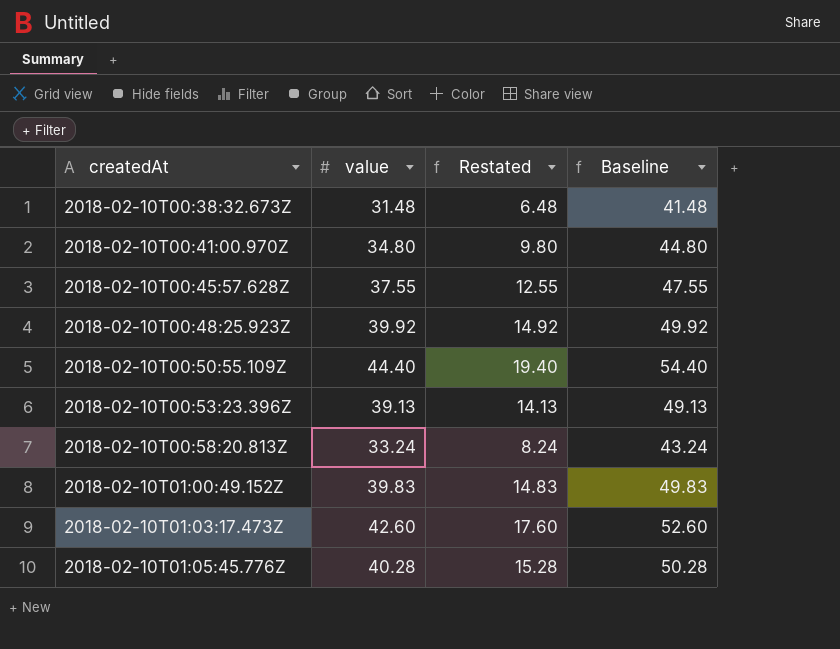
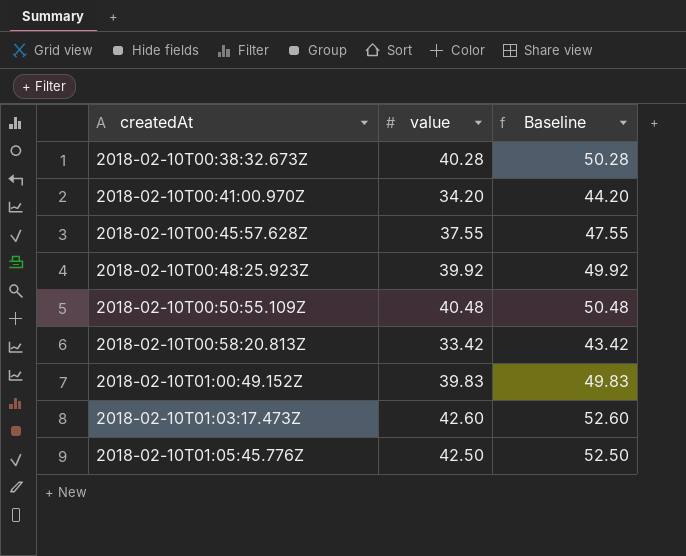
column Restated | formula: [value] - 25 -> none
row 2018-02-10T00:53:23.396Z: 39.13 | 14.13 | 49.13 -> none
2018-02-10T00:38:32.673Z | value: 31.48 -> 40.28
2018-02-10T00:38:32.673Z | Baseline: 41.48 -> 50.28
2018-02-10T00:41:00.970Z | value: 34.80 -> 34.20
2018-02-10T00:41:00.970Z | Baseline: 44.80 -> 44.20
2018-02-10T00:50:55.109Z | value: 44.40 -> 40.48
2018-02-10T00:50:55.109Z | Baseline: 54.40 -> 50.48
2018-02-10T00:58:20.813Z | value: 33.24 -> 33.42
2018-02-10T00:58:20.813Z | Baseline: 43.24 -> 43.42
2018-02-10T01:05:45.776Z | value: 40.28 -> 42.50
2018-02-10T01:05:45.776Z | Baseline: 50.28 -> 52.50

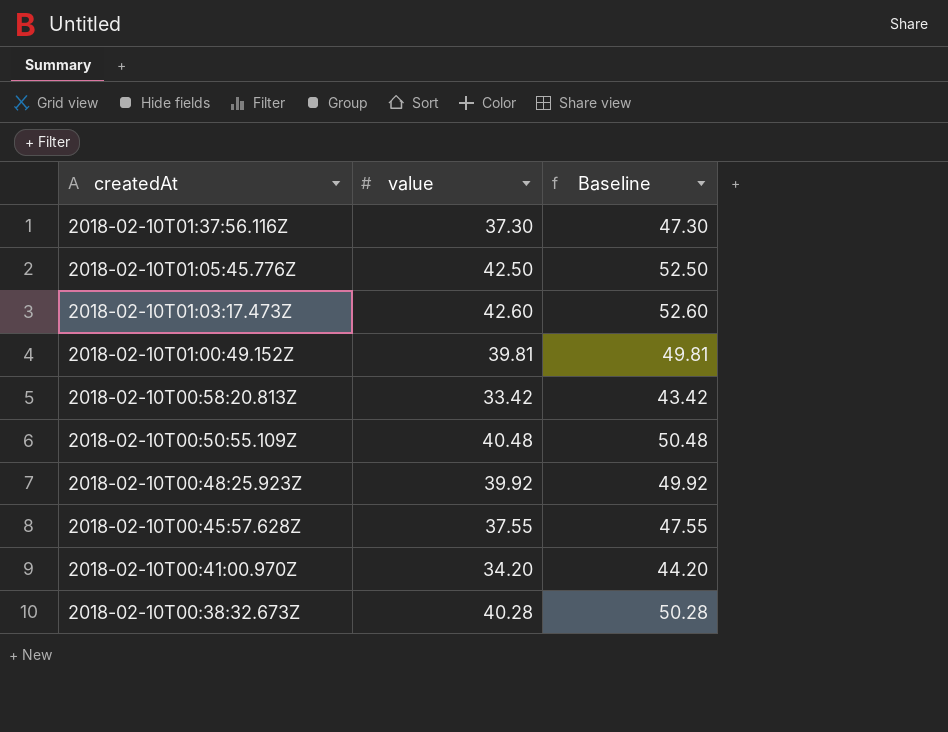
row order: createdAt ascending -> createdAt descending
row 2018-02-10T01:37:56.116Z: none -> 37.30 | 47.30
2018-02-10T01:00:49.152Z | value: 39.83 -> 39.81
2018-02-10T01:00:49.152Z | Baseline: 49.83 -> 49.81

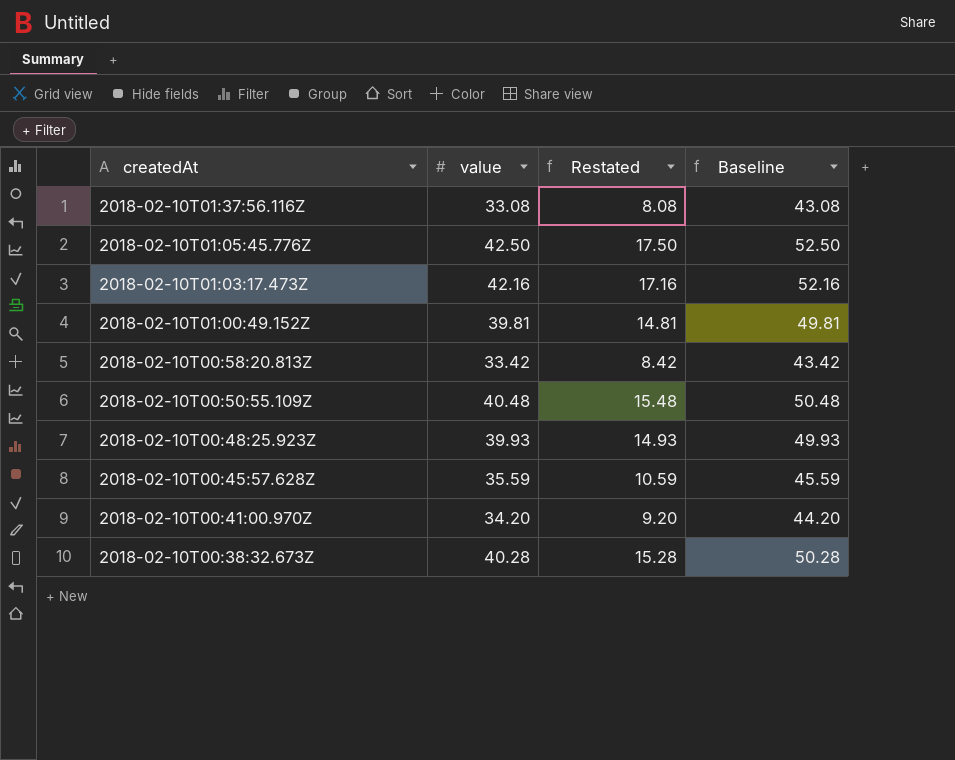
column Restated | formula: none -> [value] - 25
2018-02-10T01:37:56.116Z | value: 37.30 -> 33.08
2018-02-10T01:37:56.116Z | Baseline: 47.30 -> 43.08
2018-02-10T01:03:17.473Z | value: 42.60 -> 42.16
2018-02-10T01:03:17.473Z | Baseline: 52.60 -> 52.16
2018-02-10T00:48:25.923Z | value: 39.92 -> 39.93
2018-02-10T00:48:25.923Z | Baseline: 49.92 -> 49.93
2018-02-10T00:45:57.628Z | value: 37.55 -> 35.59
2018-02-10T00:45:57.628Z | Baseline: 47.55 -> 45.59

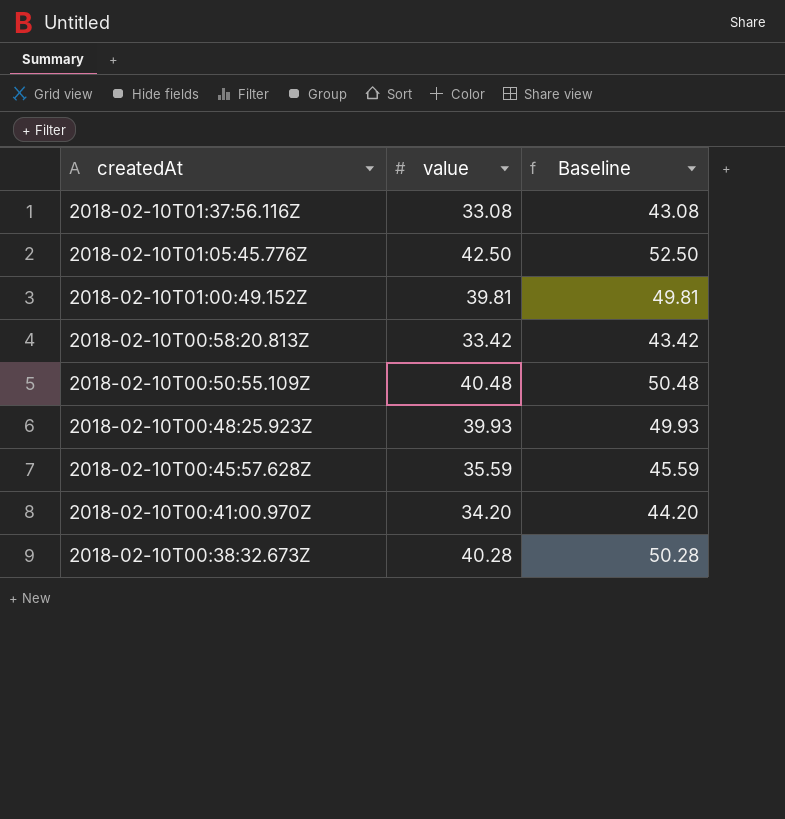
column Restated | formula: [value] - 25 -> none
row 2018-02-10T01:03:17.473Z: 42.16 | 17.16 | 52.16 -> none

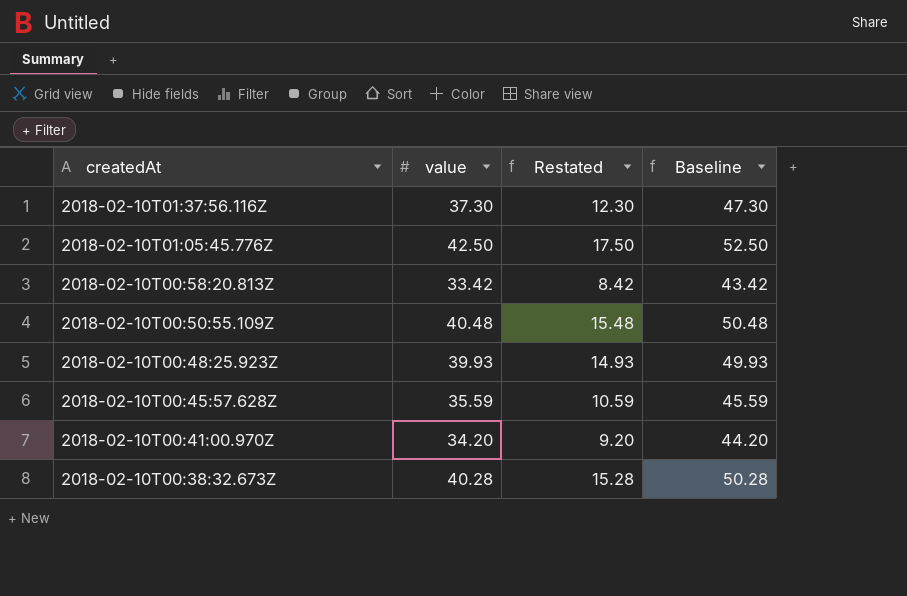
column Restated | formula: none -> [value] - 25
row 2018-02-10T01:00:49.152Z: 39.81 | 49.81 -> none
2018-02-10T01:37:56.116Z | value: 33.08 -> 37.30
2018-02-10T01:37:56.116Z | Baseline: 43.08 -> 47.30

